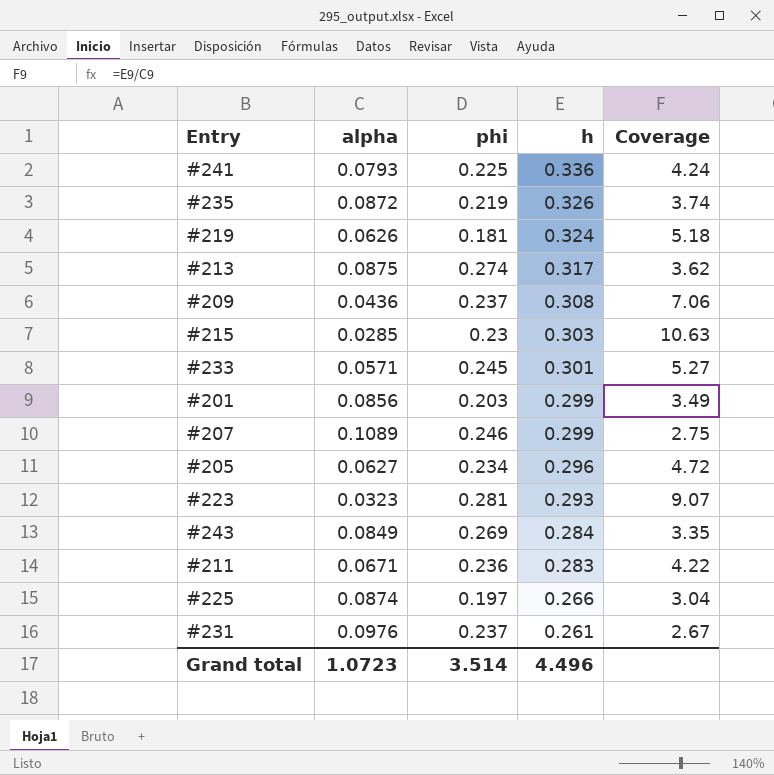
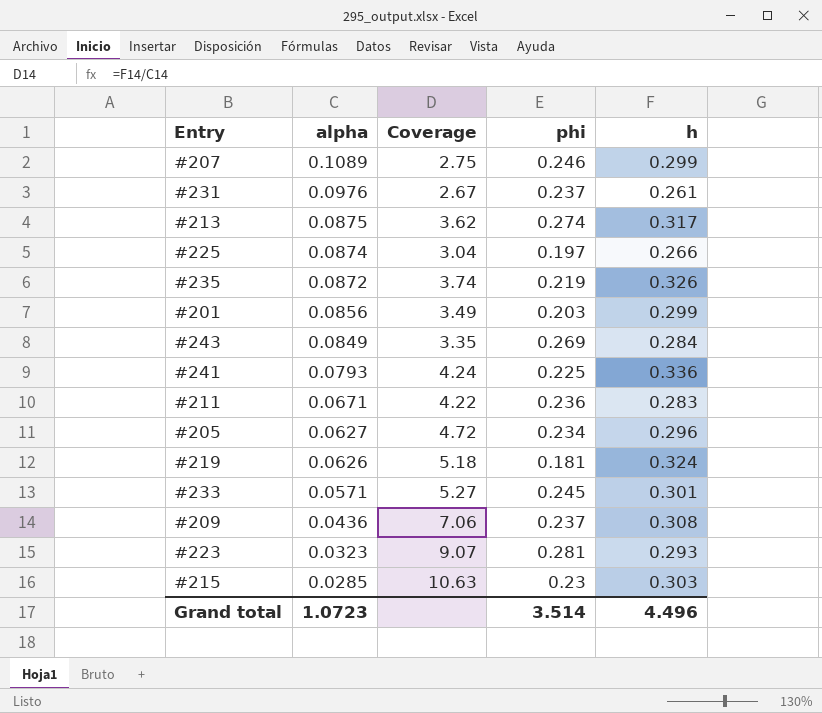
row order: h descending -> alpha descending
column Coverage | position: 5 -> 3

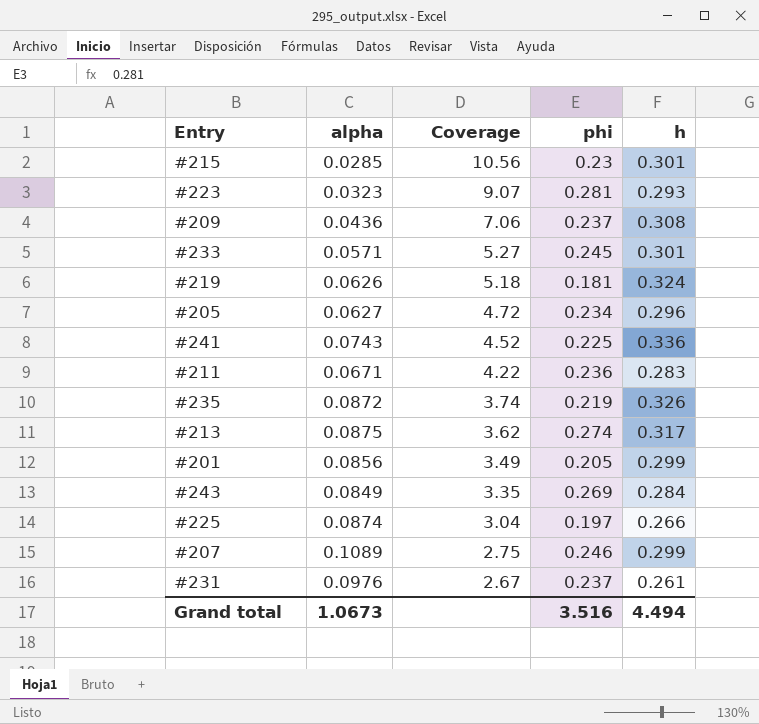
row order: alpha descending -> Coverage descending
#215 | Coverage: 10.63 -> 10.56
#215 | h: 0.303 -> 0.301
#241 | alpha: 0.0793 -> 0.0743
#241 | Coverage: 4.24 -> 4.52
#201 | phi: 0.203 -> 0.205
Grand total | alpha: 1.0723 -> 1.0673
Grand total | phi: 3.514 -> 3.516
Grand total | h: 4.496 -> 4.494

